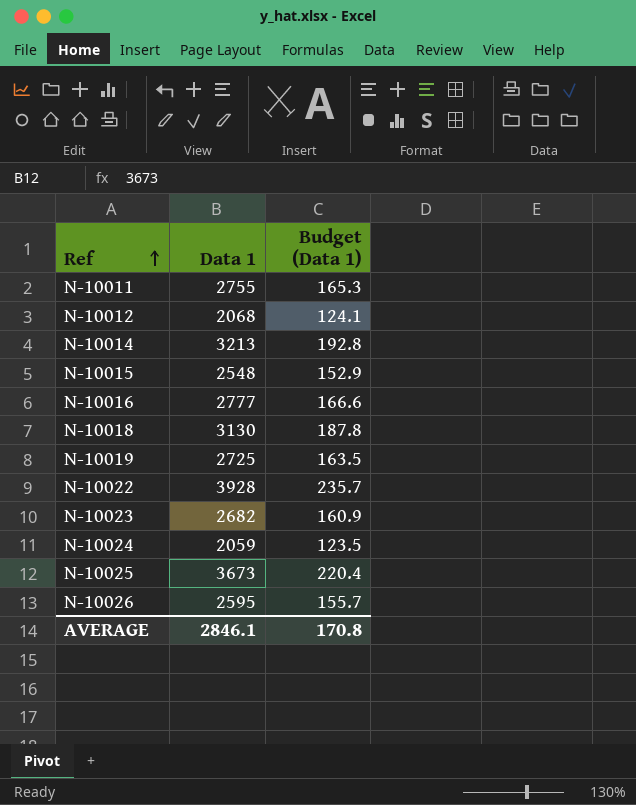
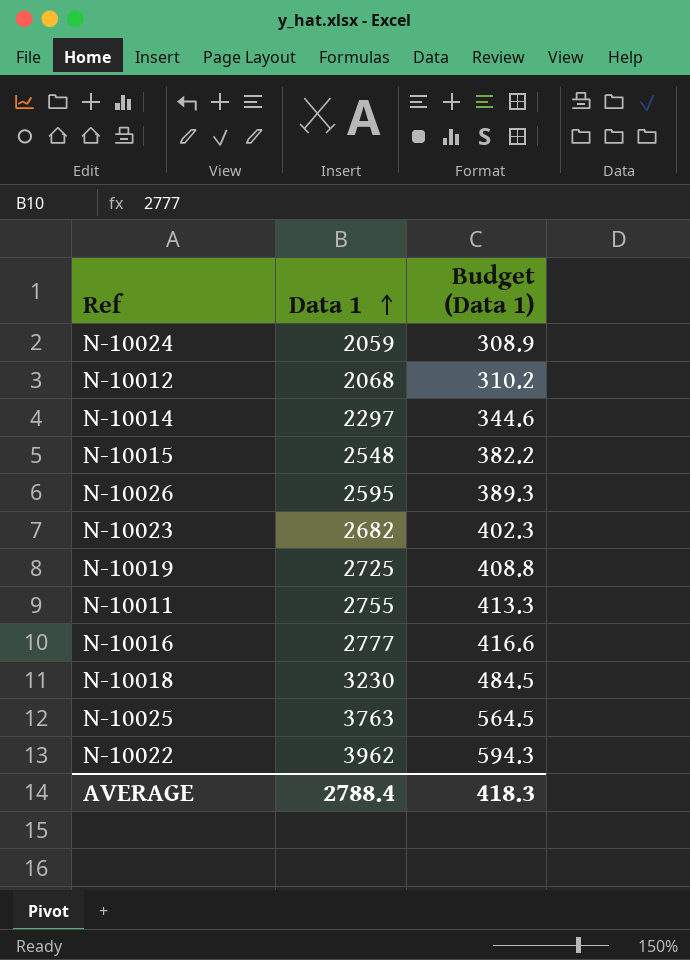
row order: Ref ascending -> Data 1 ascending
column Budget (Data 1) | formula: [Data 1] * 0.06 -> [Data 1] * 0.15
N-10014 | Data 1: 3213 -> 2297
N-10018 | Data 1: 3130 -> 3230
N-10025 | Data 1: 3673 -> 3763
N-10022 | Data 1: 3928 -> 3962
AVERAGE | Data 1: 2846.1 -> 2788.4
AVERAGE | Budget (Data 1): 170.8 -> 418.3

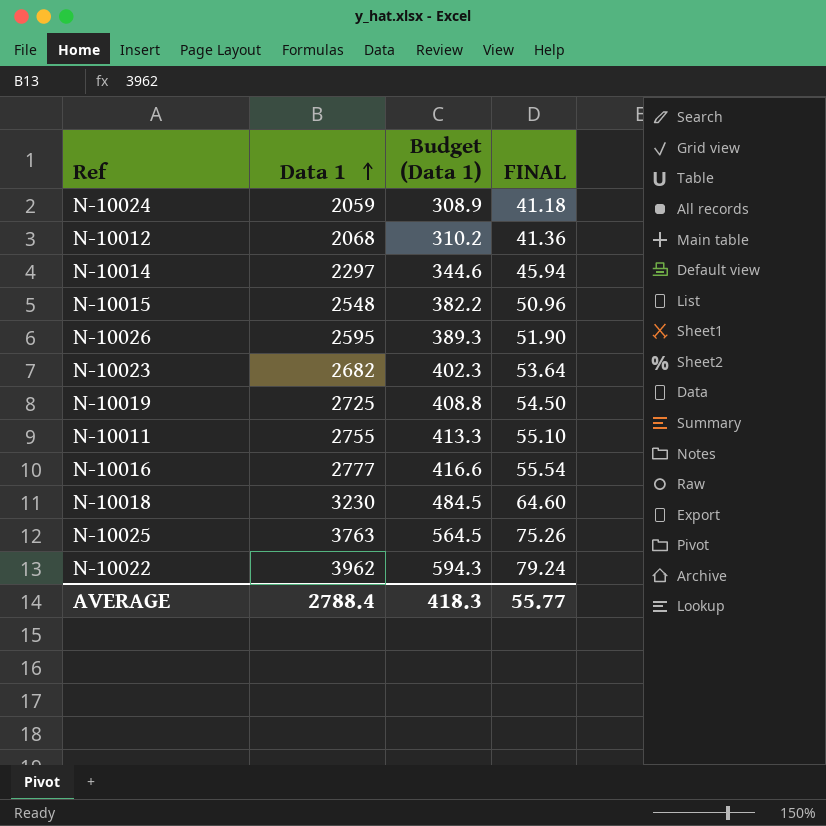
column FINAL | formula: none -> [Data 1] * 0.02

